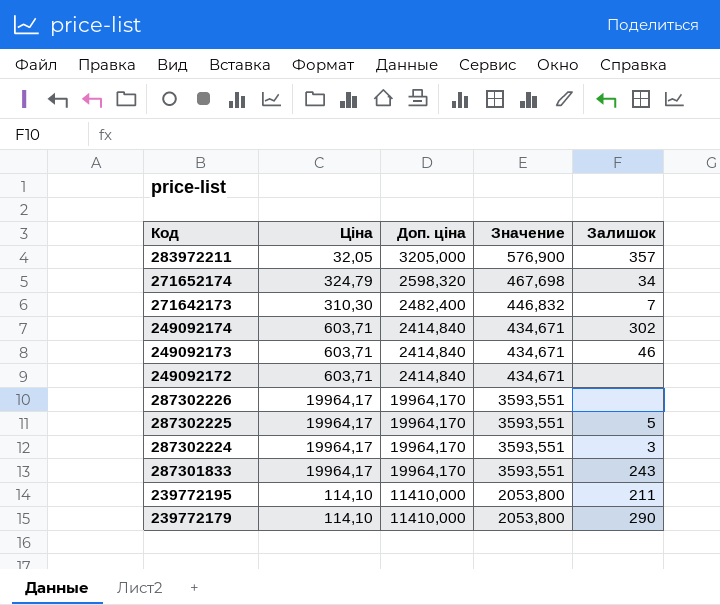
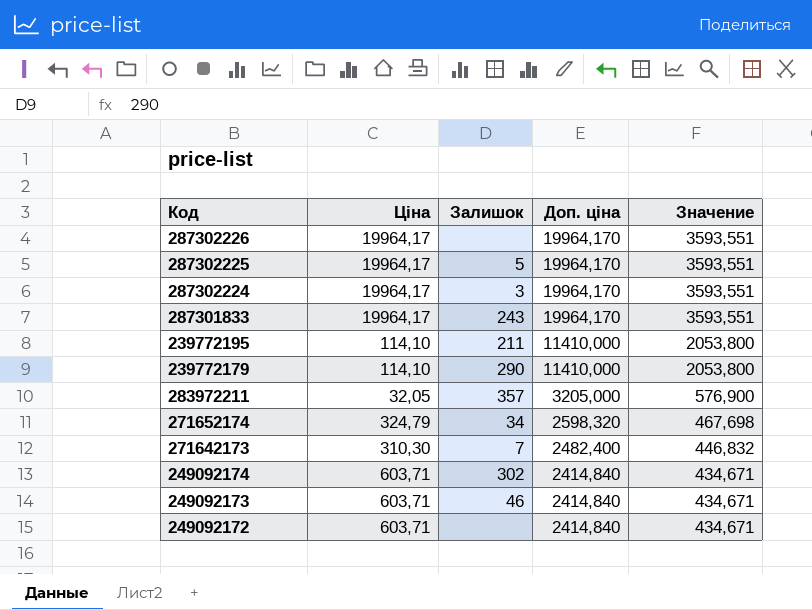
row order: none -> Доп. ціна descending
column Залишок | position: 5 -> 3

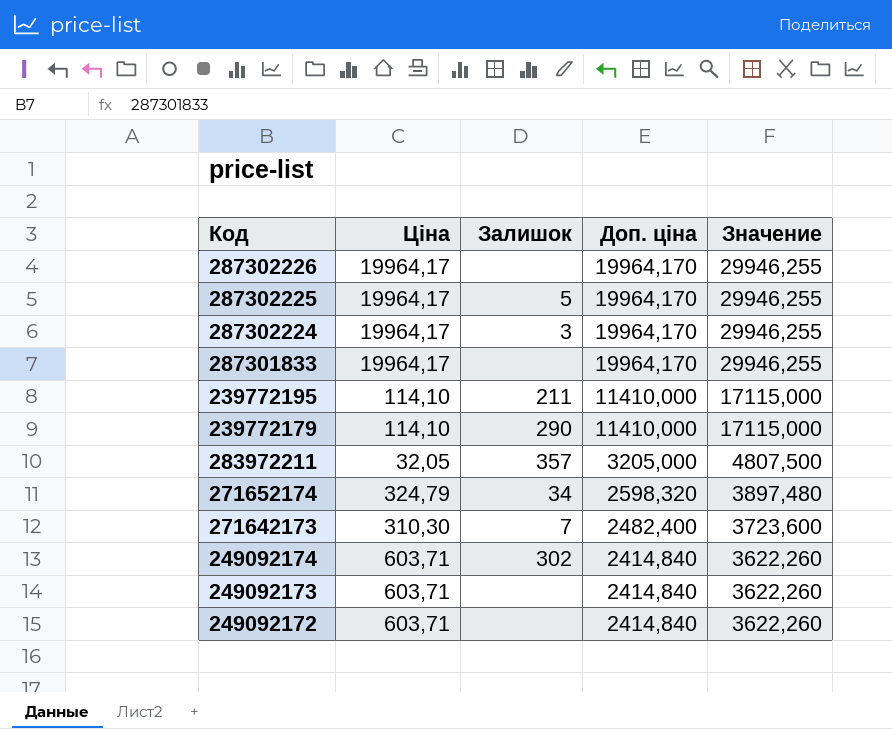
column Значение | formula: [Доп. ціна] * 0,18 -> [Доп. ціна] * 1,5
287301833 | Залишок: 243 -> none
249092173 | Залишок: 46 -> none

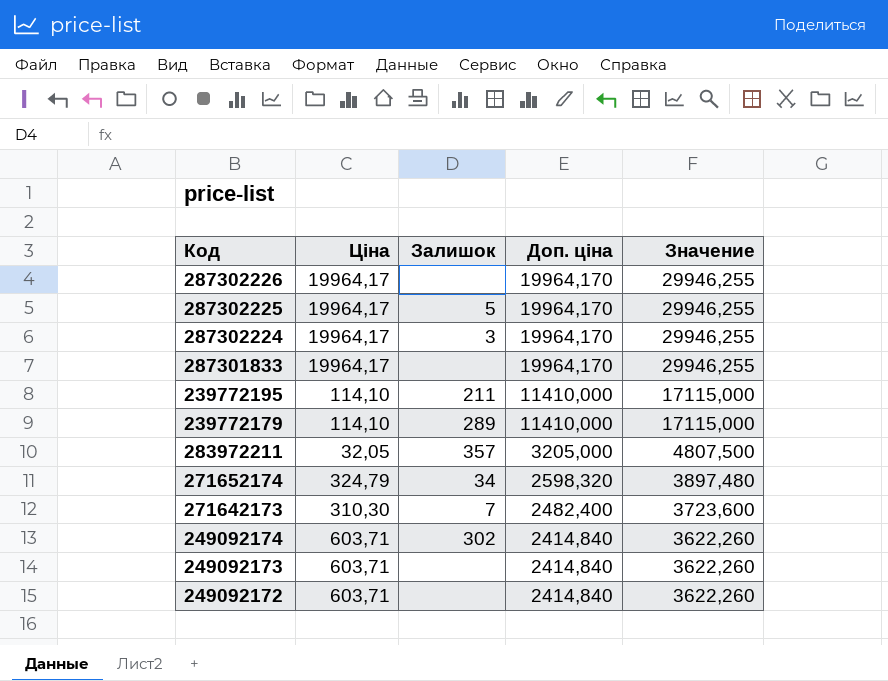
239772179 | Залишок: 290 -> 289

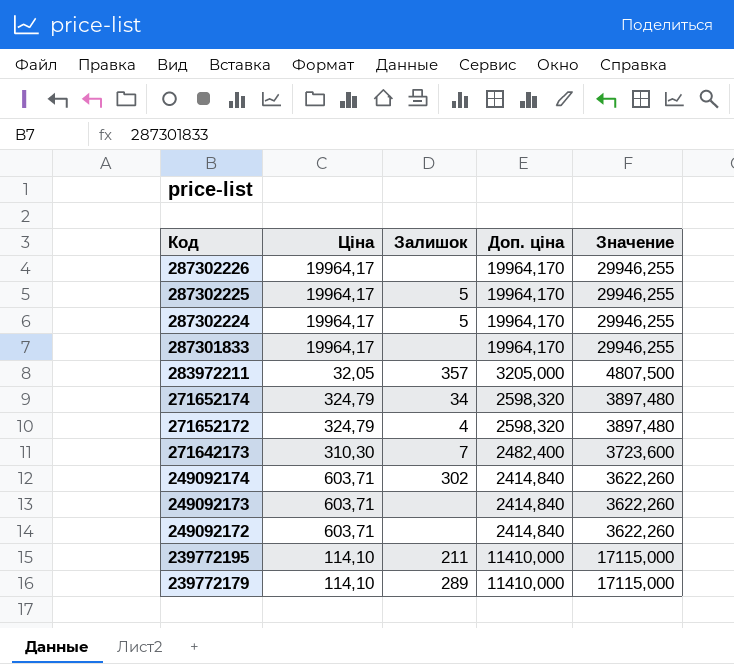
row order: Доп. ціна descending -> Код descending
287302224 | Залишок: 3 -> 5
row 271652172: none -> 324,79 | 4 | 2598,320 | 3897,480

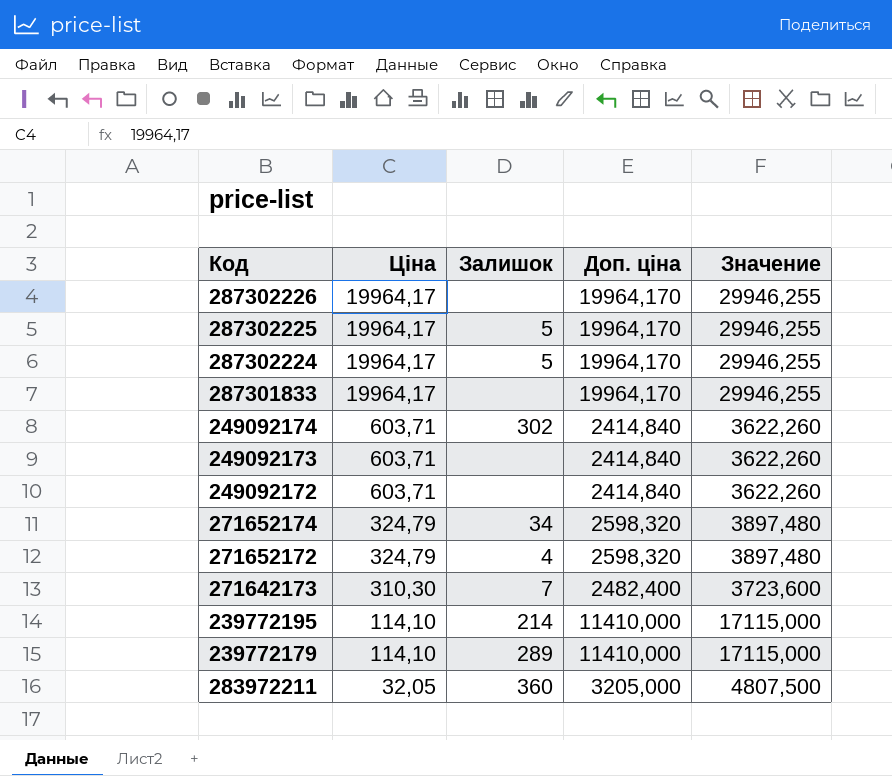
row order: Код descending -> Ціна descending
239772195 | Залишок: 211 -> 214
283972211 | Залишок: 357 -> 360

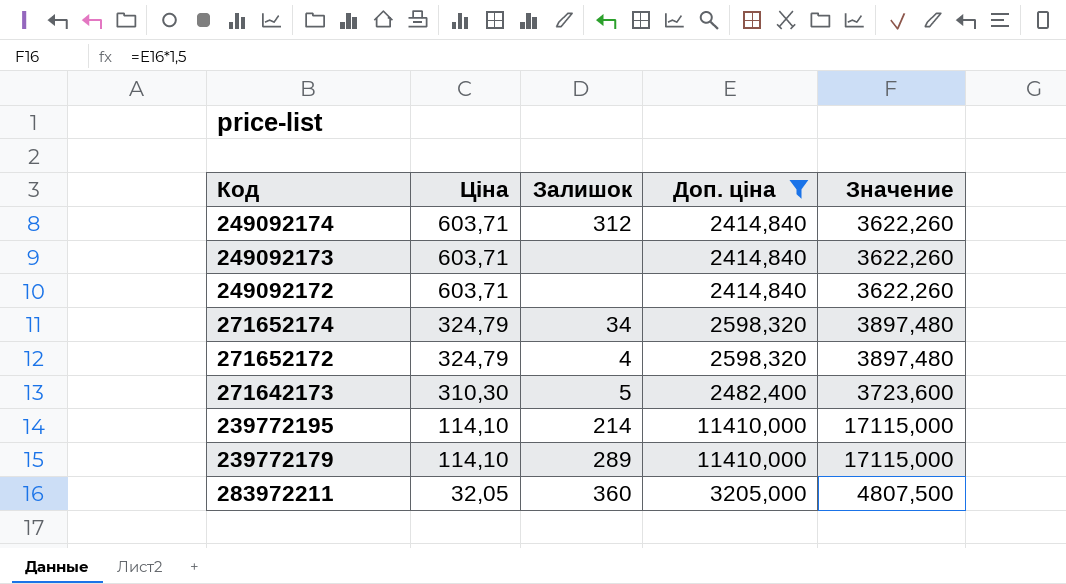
filter: none -> Доп. ціна != 19964,170
249092174 | Залишок: 302 -> 312
271642173 | Залишок: 7 -> 5

